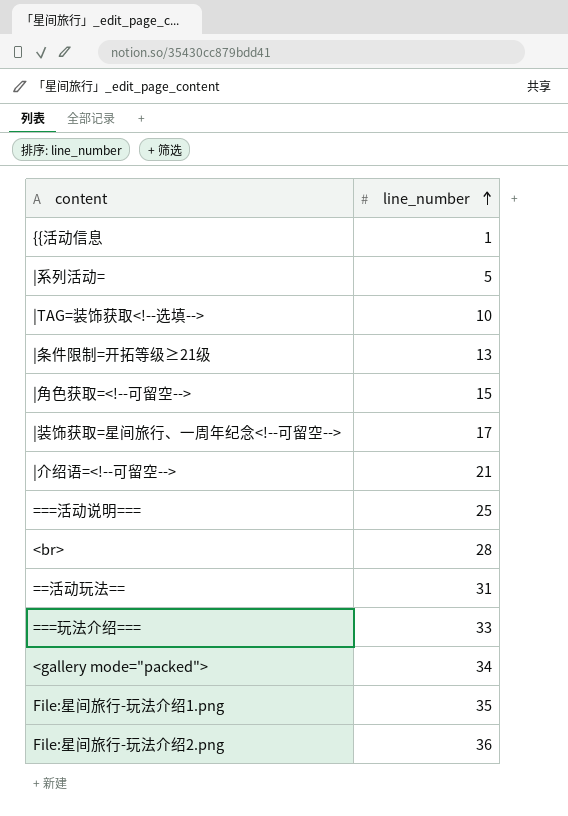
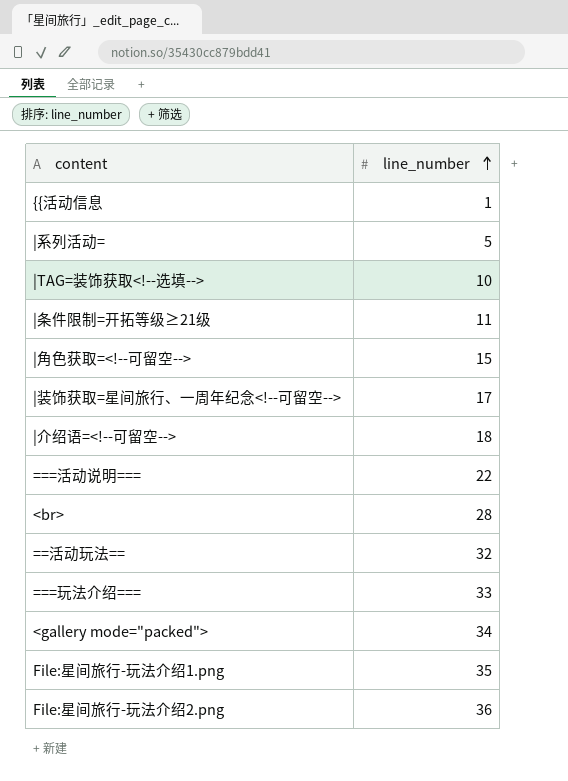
|条件限制=开拓等级≥21级 | line_number: 13 -> 11
|介绍语=<!--可留空--> | line_number: 21 -> 18
===活动说明=== | line_number: 25 -> 22
==活动玩法== | line_number: 31 -> 32

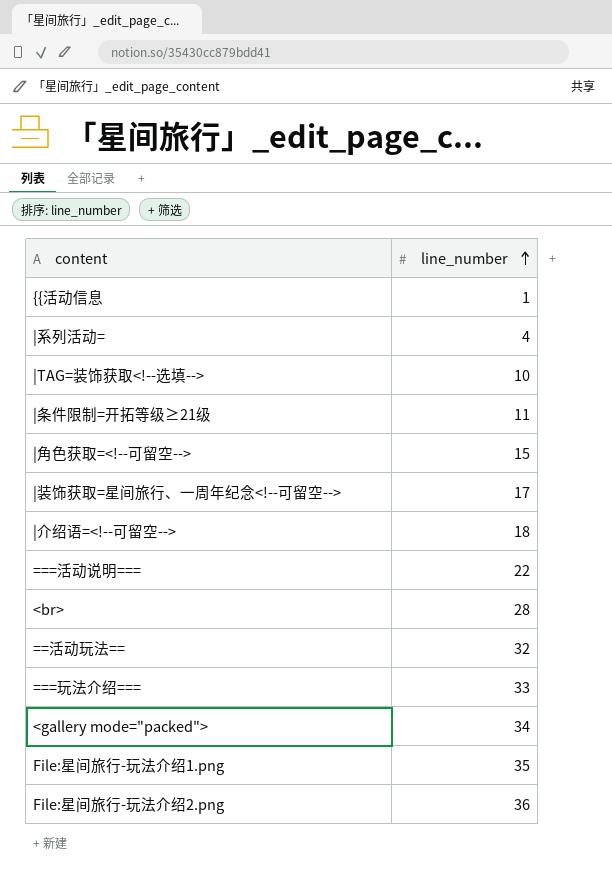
|系列活动= | line_number: 5 -> 4

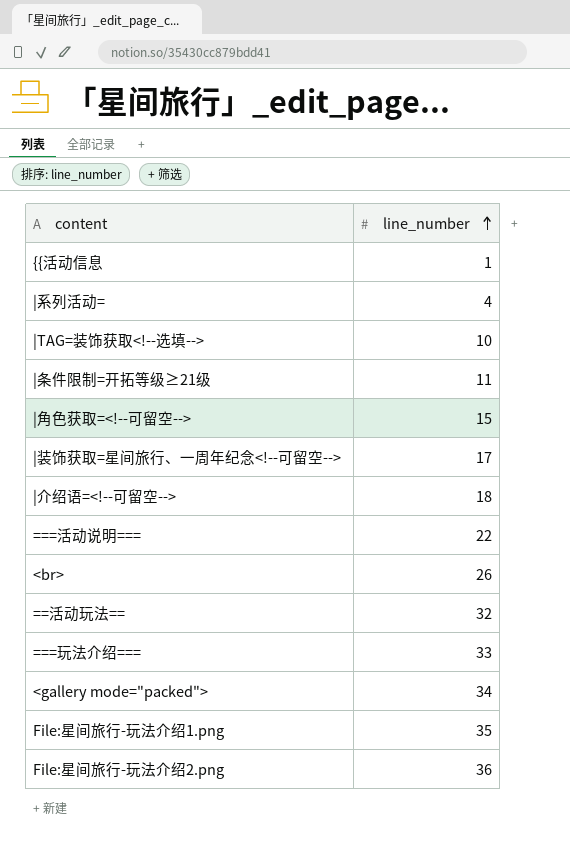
<br> | line_number: 28 -> 26

